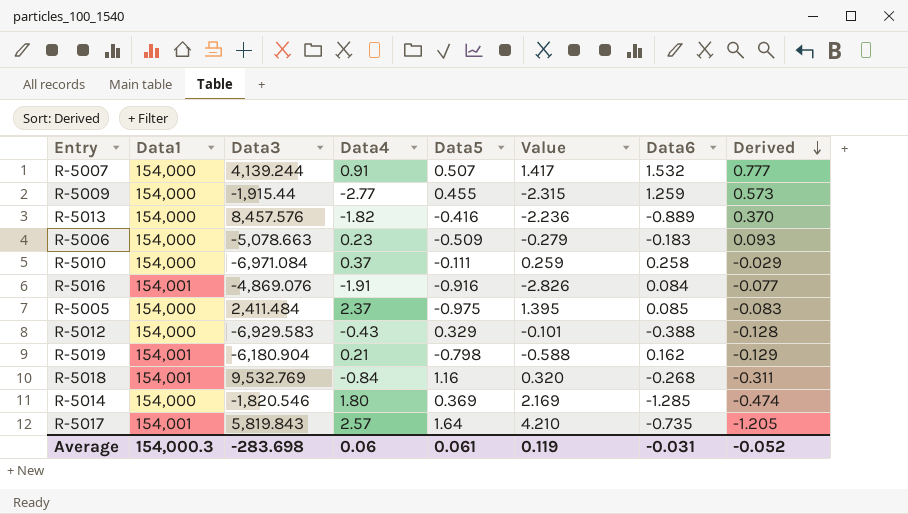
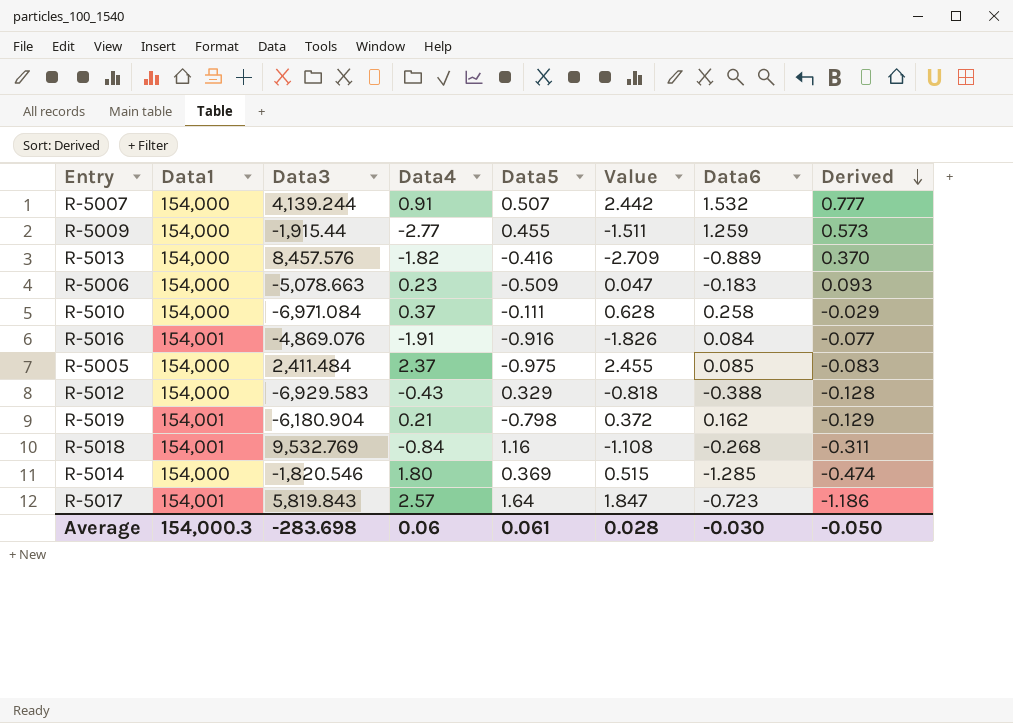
column Value | formula: [Data4] + [Data5] -> [Data4] + [Data6]
R-5017 | Data6: -0.735 -> -0.723
R-5017 | Derived: -1.205 -> -1.186
Average | Value: 0.119 -> 0.028
Average | Data6: -0.031 -> -0.030
Average | Derived: -0.052 -> -0.050

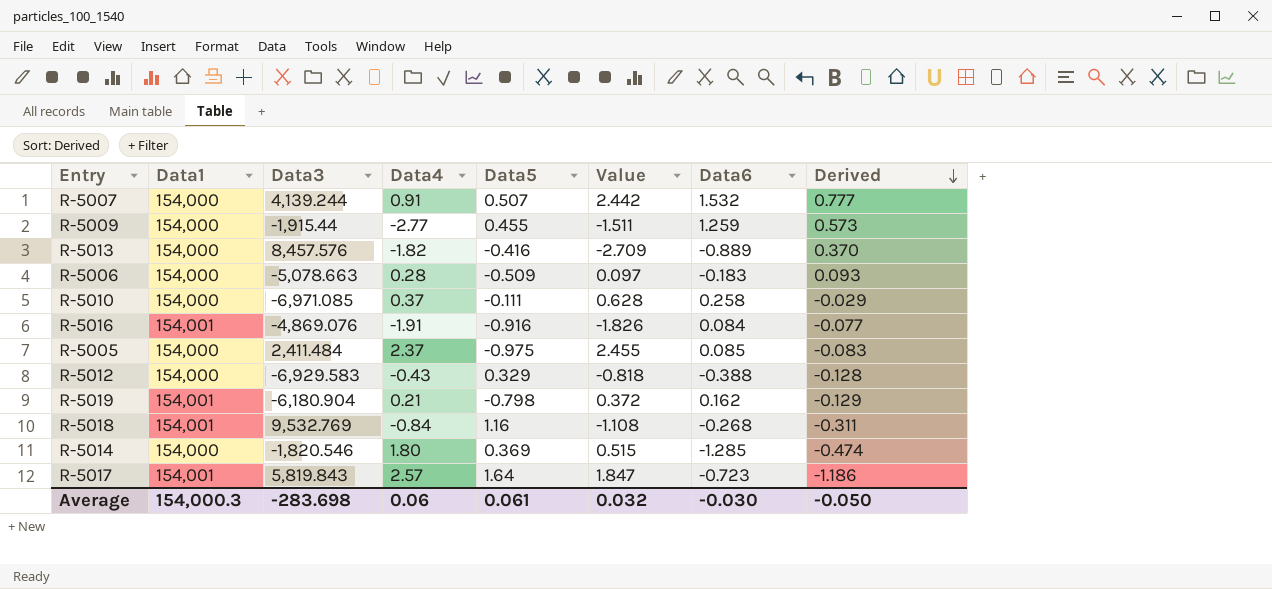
R-5006 | Data4: 0.23 -> 0.28
R-5006 | Value: 0.047 -> 0.097
R-5010 | Data3: -6,971.084 -> -6,971.085
Average | Value: 0.028 -> 0.032

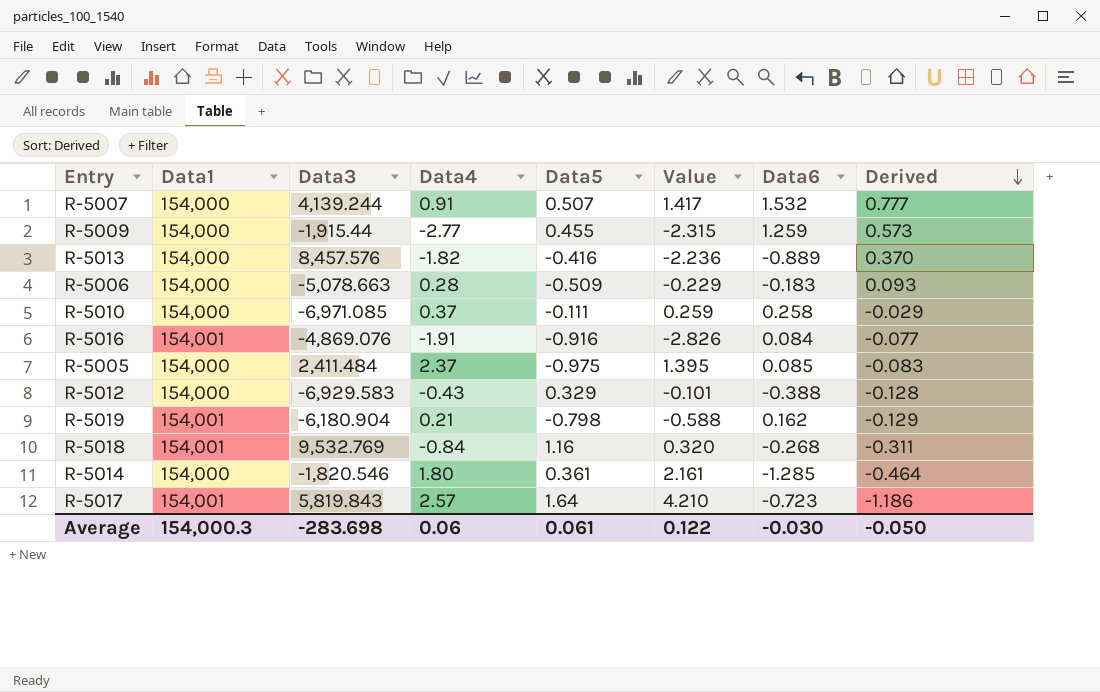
column Value | formula: [Data4] + [Data6] -> [Data4] + [Data5]
R-5014 | Data5: 0.369 -> 0.361
R-5014 | Derived: -0.474 -> -0.464
Average | Value: 0.032 -> 0.122

